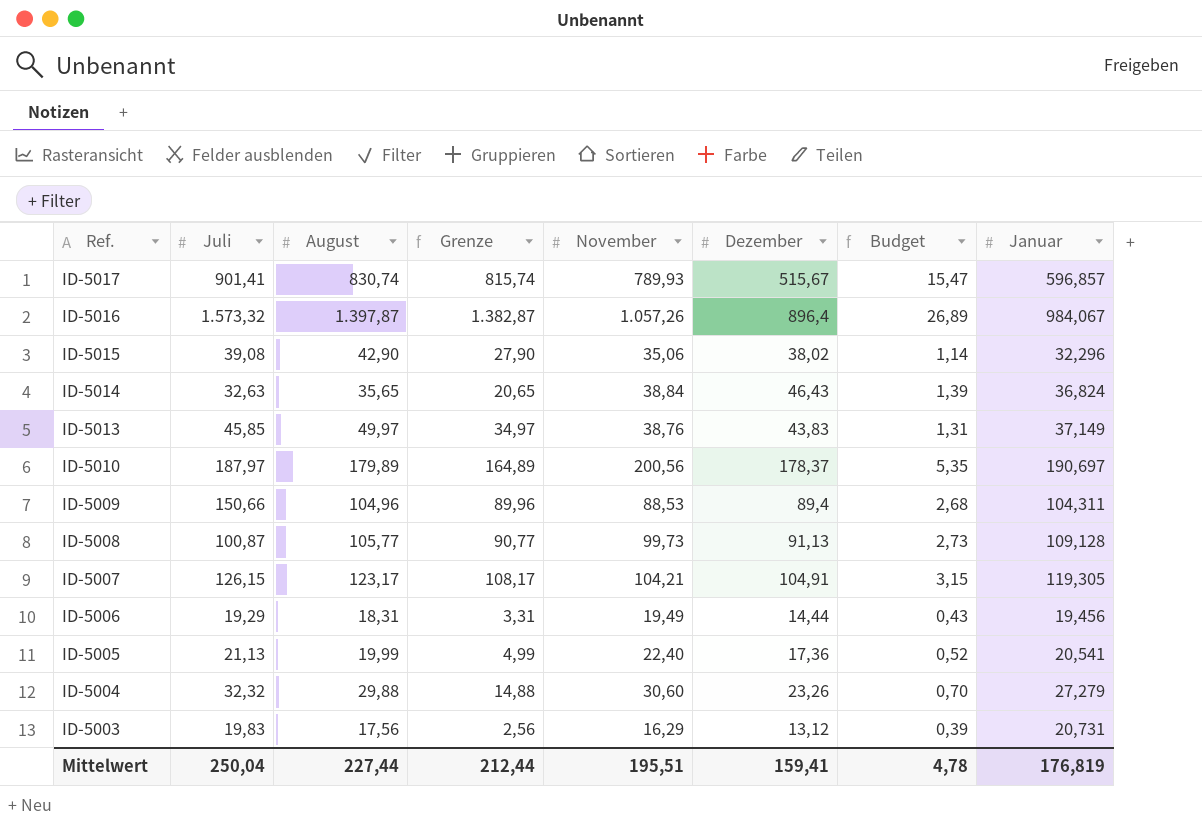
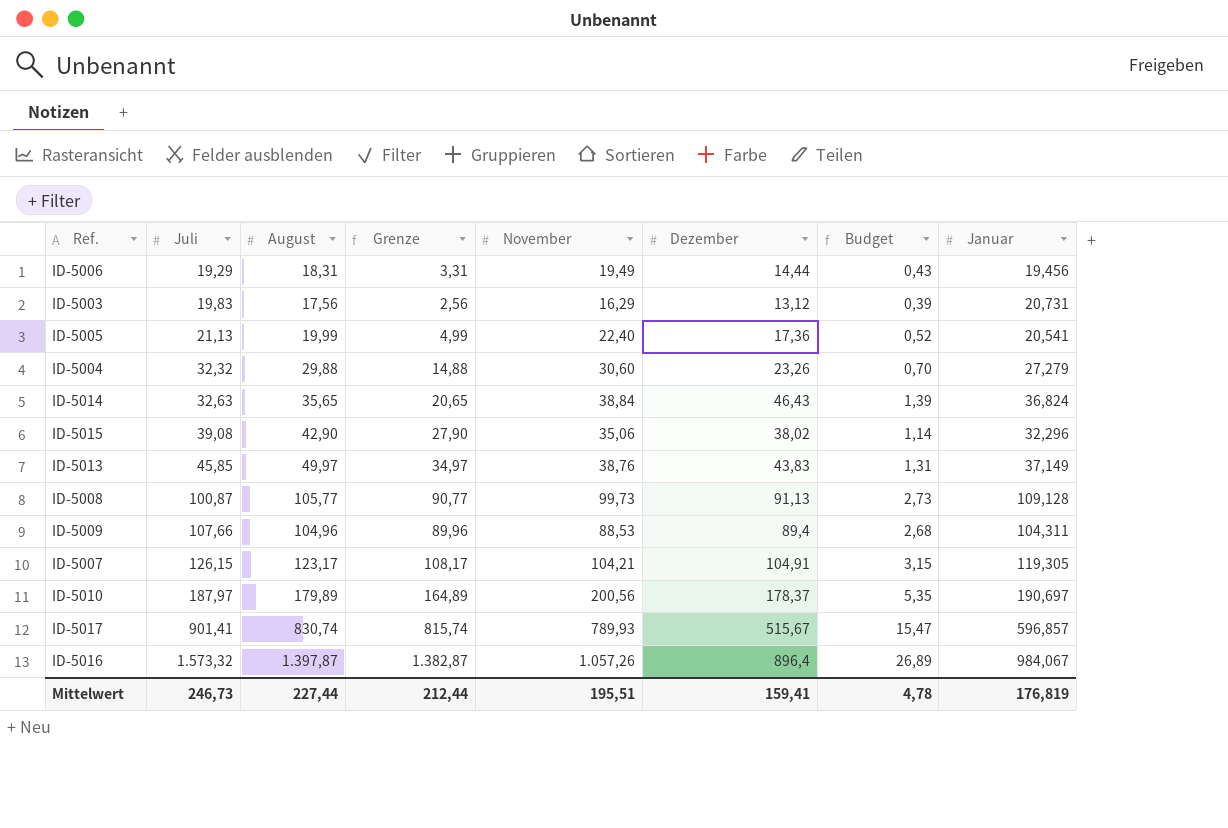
row order: Ref. descending -> Juli ascending
ID-5009 | Juli: 150,66 -> 107,66
Mittelwert | Juli: 250,04 -> 246,73

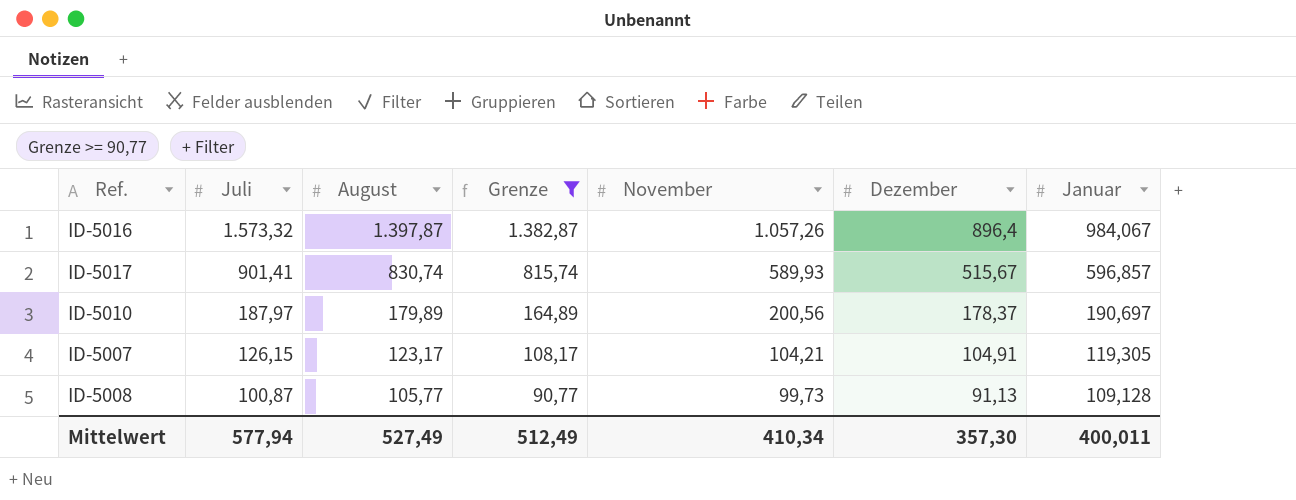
filter: none -> Grenze >= 90,77
row order: Juli ascending -> Juli descending
column Budget | formula: [Dezember] * 0,03 -> none
ID-5017 | November: 789,93 -> 589,93
Mittelwert | Juli: 246,73 -> 577,94
Mittelwert | August: 227,44 -> 527,49
Mittelwert | Grenze: 212,44 -> 512,49
Mittelwert | November: 195,51 -> 410,34
Mittelwert | Dezember: 159,41 -> 357,30
Mittelwert | Januar: 176,819 -> 400,011

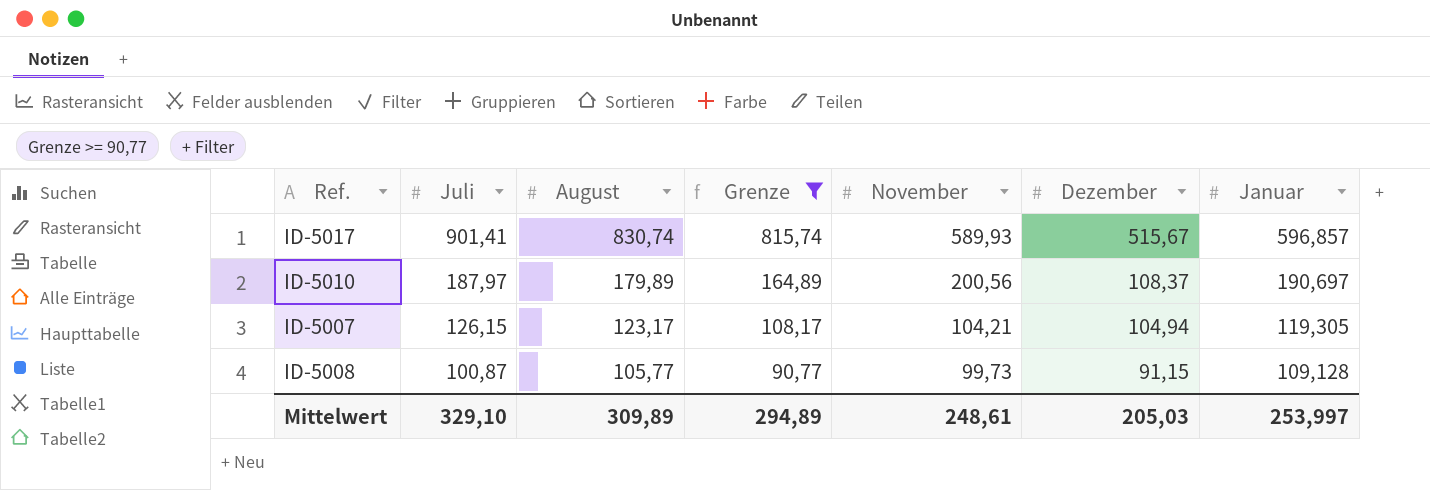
row ID-5016: 1.573,32 | 1.397,87 | 1.382,87 | 1.057,26 | 896,4 | 984,067 -> none
ID-5010 | Dezember: 178,37 -> 108,37
ID-5007 | Dezember: 104,91 -> 104,94
ID-5008 | Dezember: 91,13 -> 91,15
Mittelwert | Juli: 577,94 -> 329,10
Mittelwert | August: 527,49 -> 309,89
Mittelwert | Grenze: 512,49 -> 294,89
Mittelwert | November: 410,34 -> 248,61
Mittelwert | Dezember: 357,30 -> 205,03
Mittelwert | Januar: 400,011 -> 253,997

